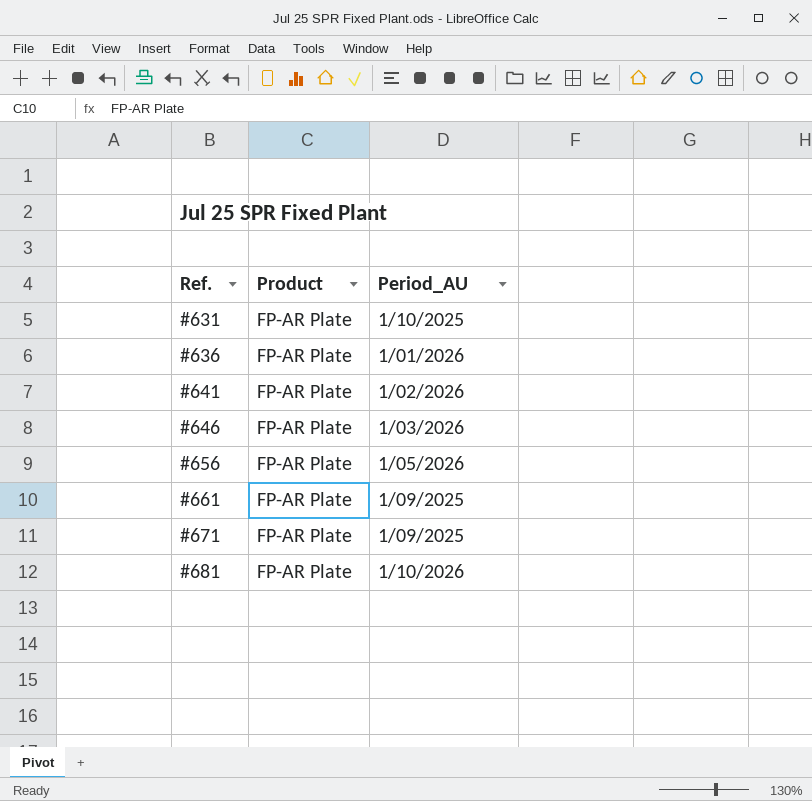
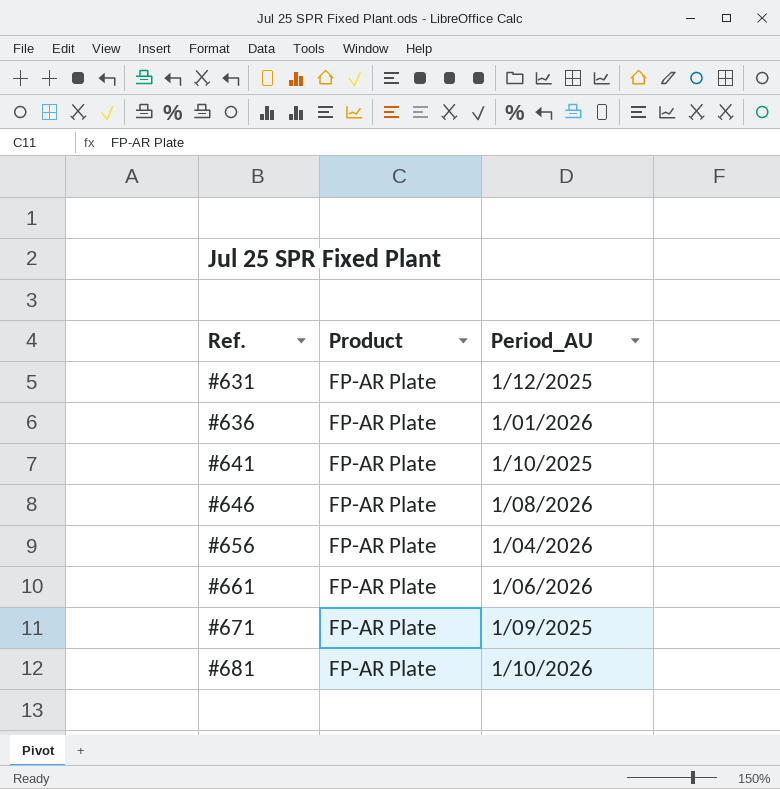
#631 | Period_AU: 1/10/2025 -> 1/12/2025
#641 | Period_AU: 1/02/2026 -> 1/10/2025
#646 | Period_AU: 1/03/2026 -> 1/08/2026
#656 | Period_AU: 1/05/2026 -> 1/04/2026
#661 | Period_AU: 1/09/2025 -> 1/06/2026

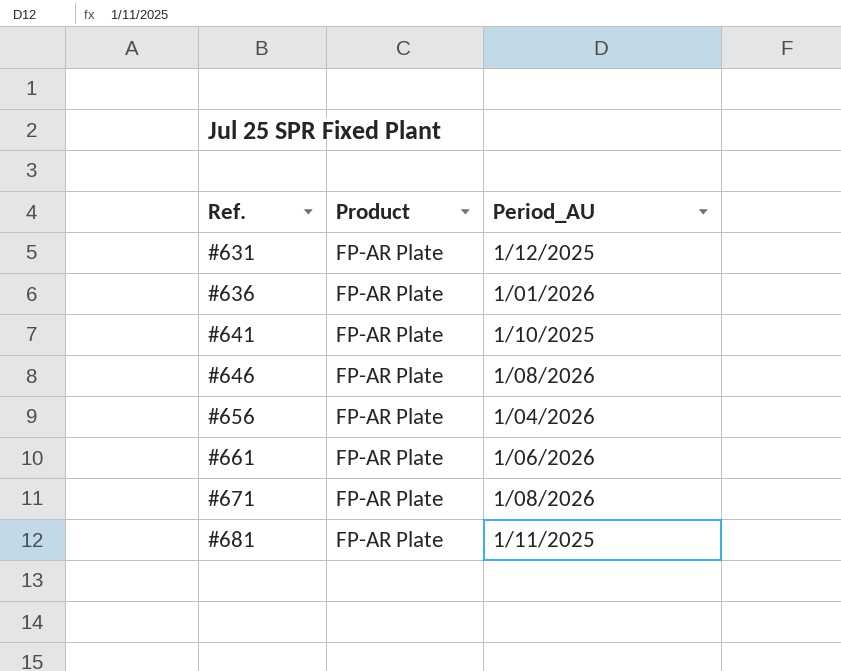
#671 | Period_AU: 1/09/2025 -> 1/08/2026
#681 | Period_AU: 1/10/2026 -> 1/11/2025

